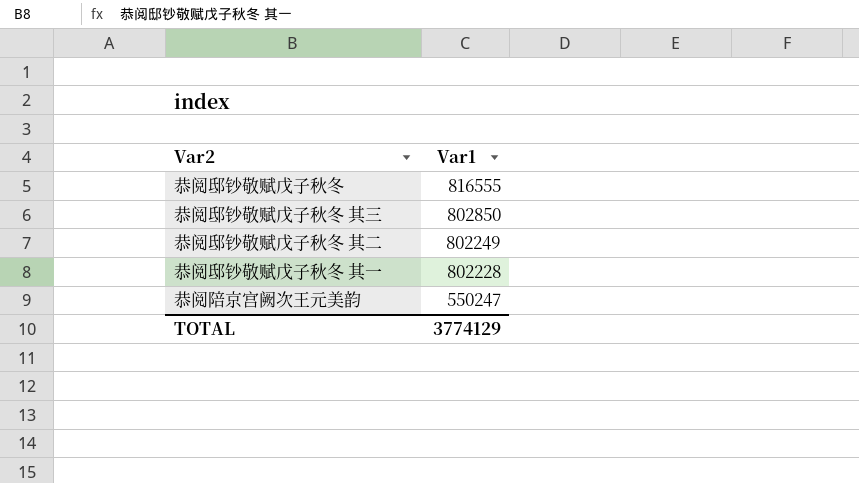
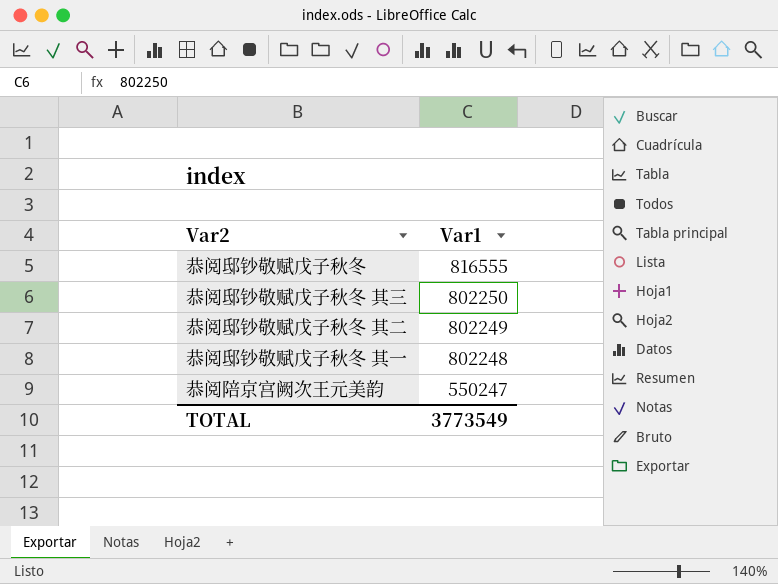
恭阅邸钞敬赋戊子秋冬 其三 | Var1: 802850 -> 802250
恭阅邸钞敬赋戊子秋冬 其一 | Var1: 802228 -> 802248
TOTAL | Var1: 3774129 -> 3773549

